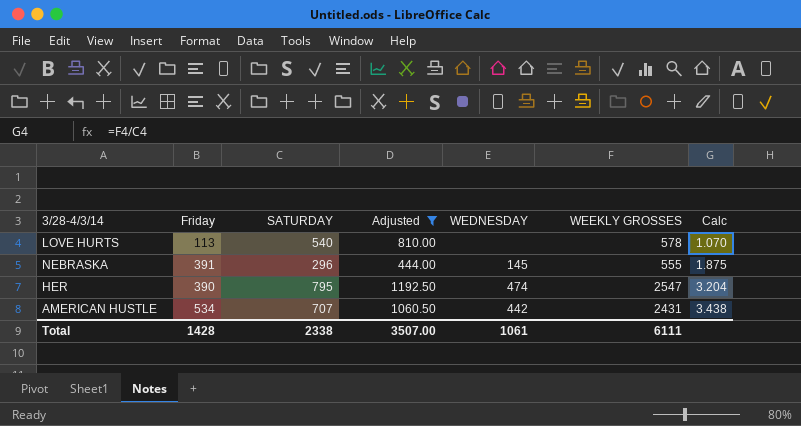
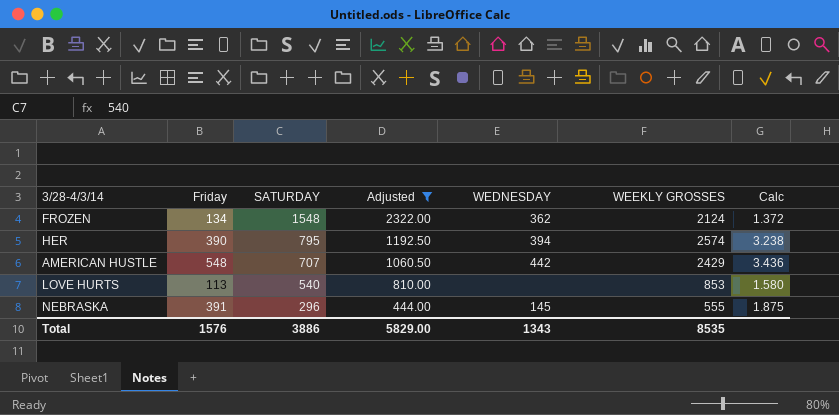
row order: Calc ascending -> SATURDAY descending
row FROZEN: none -> 134 | 1548 | 2322.00 | 362 | 2124 | 1.372
HER | WEDNESDAY: 474 -> 394
HER | WEEKLY GROSSES: 2547 -> 2574
HER | Calc: 3.204 -> 3.238
AMERICAN HUSTLE | Friday: 534 -> 548
AMERICAN HUSTLE | WEEKLY GROSSES: 2431 -> 2429
AMERICAN HUSTLE | Calc: 3.438 -> 3.436
LOVE HURTS | WEEKLY GROSSES: 578 -> 853
LOVE HURTS | Calc: 1.070 -> 1.580
Total | Friday: 1428 -> 1576
Total | SATURDAY: 2338 -> 3886
Total | Adjusted: 3507.00 -> 5829.00
Total | WEDNESDAY: 1061 -> 1343
Total | WEEKLY GROSSES: 6111 -> 8535

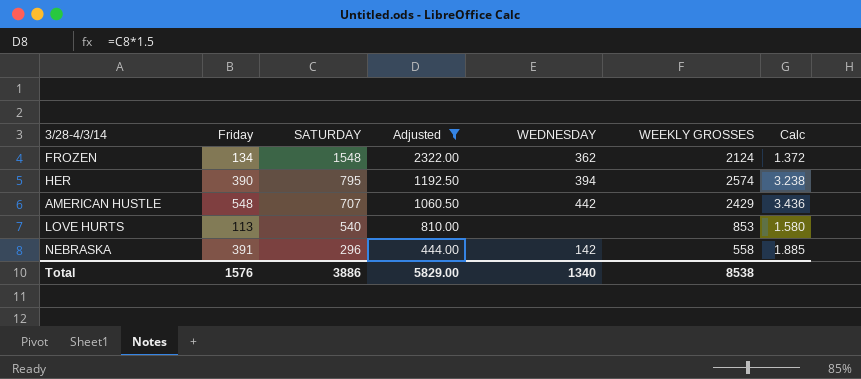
NEBRASKA | WEDNESDAY: 145 -> 142
NEBRASKA | WEEKLY GROSSES: 555 -> 558
NEBRASKA | Calc: 1.875 -> 1.885
Total | WEDNESDAY: 1343 -> 1340
Total | WEEKLY GROSSES: 8535 -> 8538

